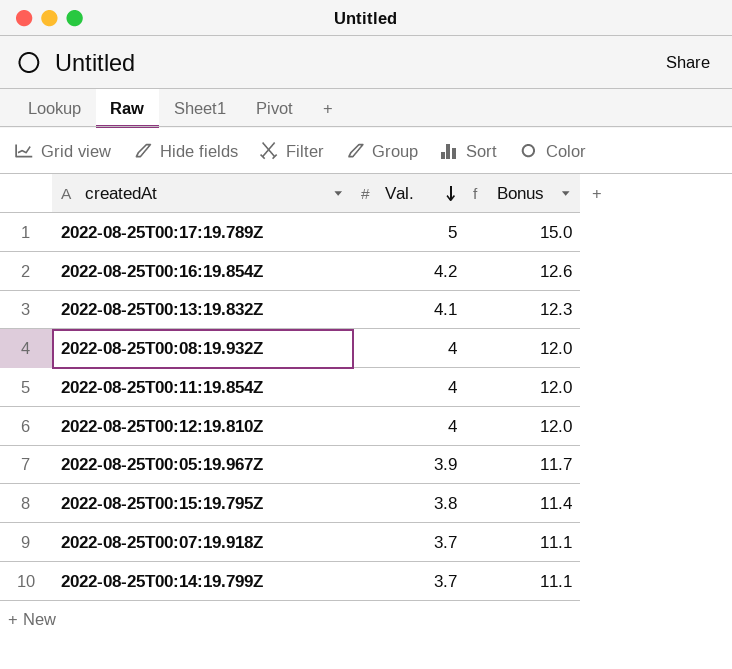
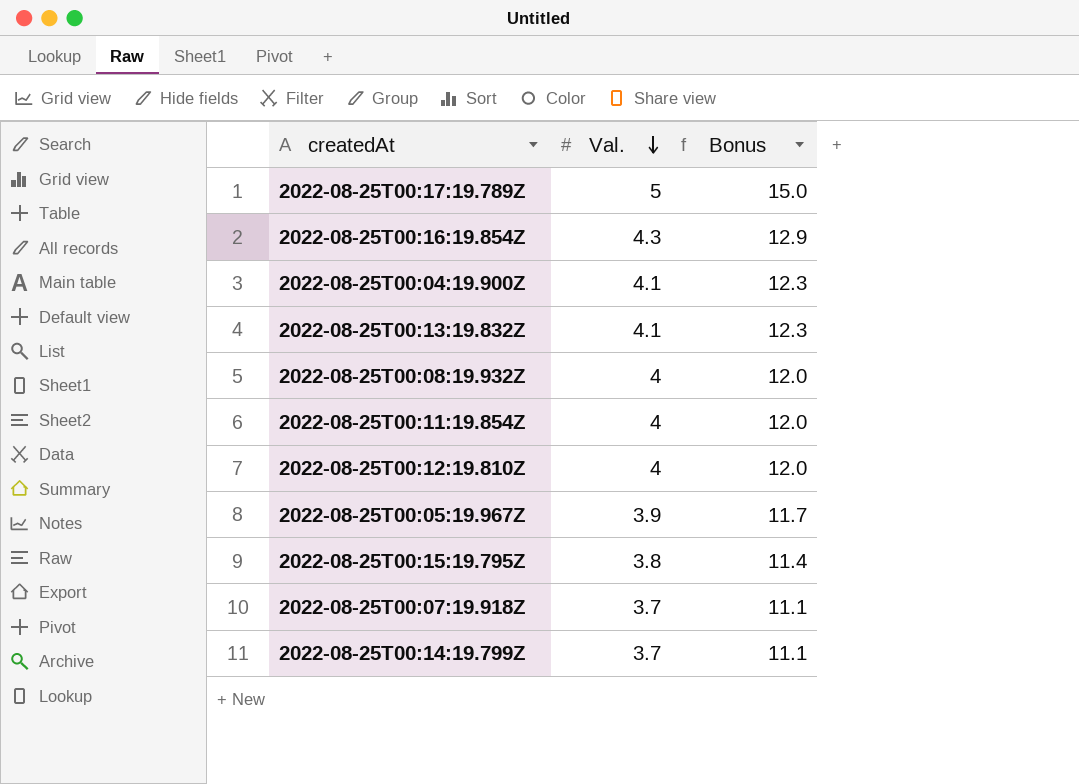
2022-08-25T00:16:19.854Z | Val.: 4.2 -> 4.3
2022-08-25T00:16:19.854Z | Bonus: 12.6 -> 12.9
row 2022-08-25T00:04:19.900Z: none -> 4.1 | 12.3

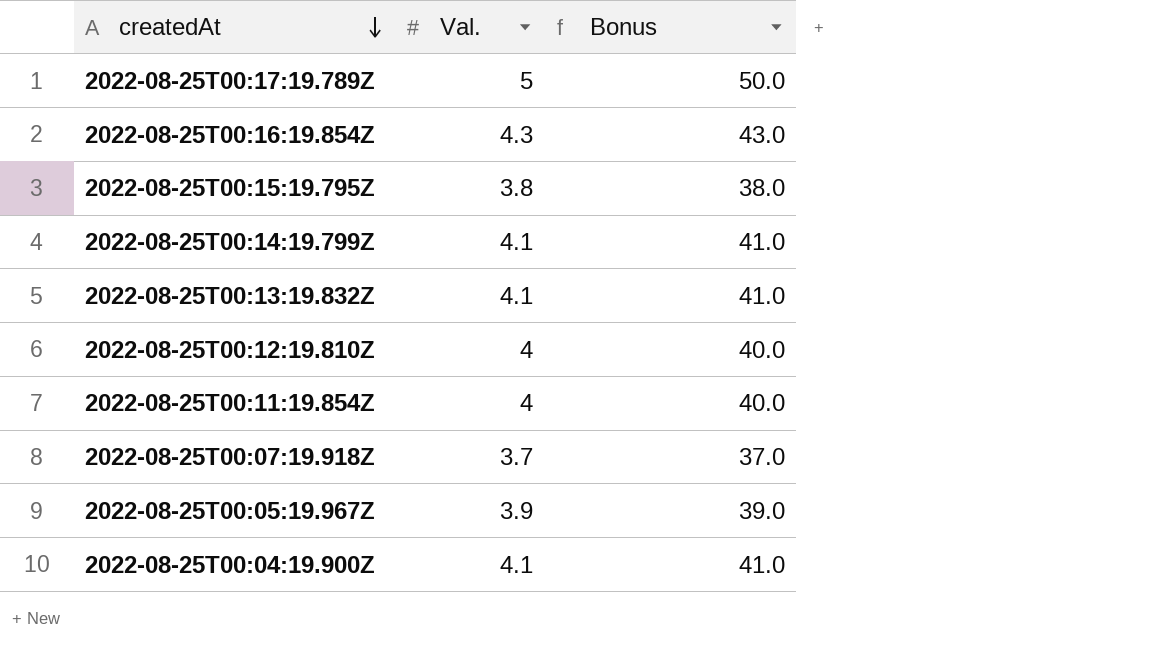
row order: Val. descending -> createdAt descending
column Bonus | formula: [Val.] * 3 -> [Val.] * 10
row 2022-08-25T00:08:19.932Z: 4 | 12.0 -> none
2022-08-25T00:14:19.799Z | Val.: 3.7 -> 4.1

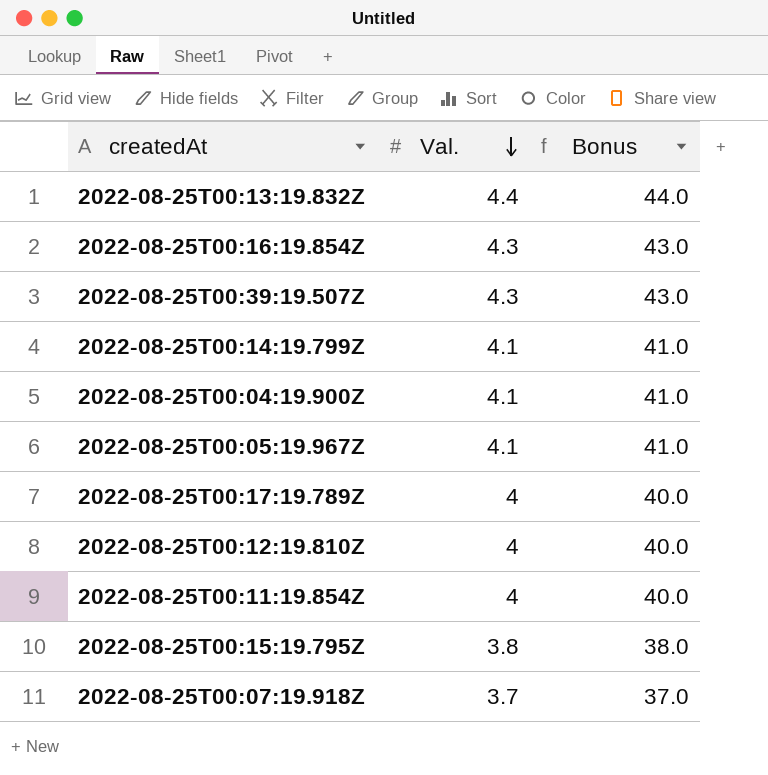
row order: createdAt descending -> Val. descending
2022-08-25T00:13:19.832Z | Val.: 4.1 -> 4.4
2022-08-25T00:13:19.832Z | Bonus: 41.0 -> 44.0
row 2022-08-25T00:39:19.507Z: none -> 4.3 | 43.0
2022-08-25T00:05:19.967Z | Val.: 3.9 -> 4.1
2022-08-25T00:05:19.967Z | Bonus: 39.0 -> 41.0
2022-08-25T00:17:19.789Z | Val.: 5 -> 4
2022-08-25T00:17:19.789Z | Bonus: 50.0 -> 40.0

